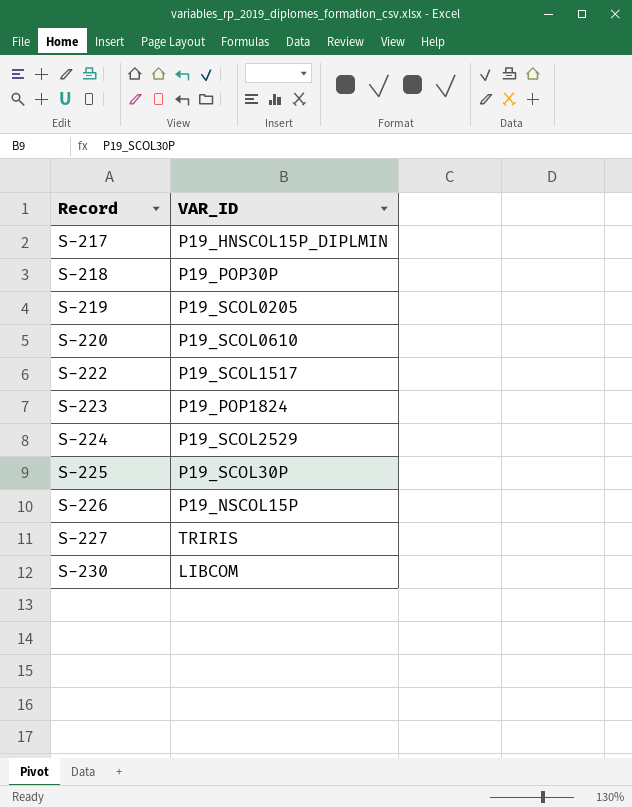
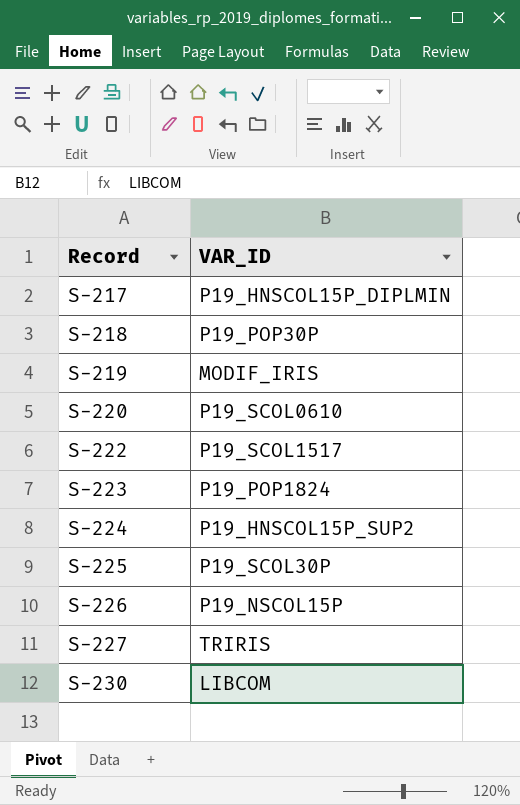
S-219 | VAR_ID: P19_SCOL0205 -> MODIF_IRIS
S-224 | VAR_ID: P19_SCOL2529 -> P19_HNSCOL15P_SUP2

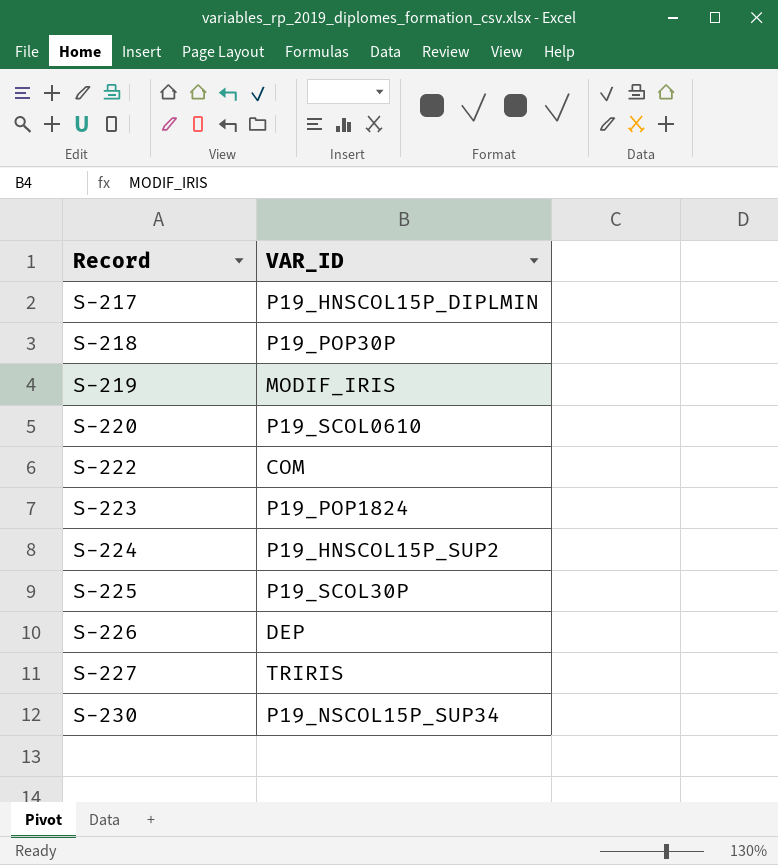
S-222 | VAR_ID: P19_SCOL1517 -> COM
S-226 | VAR_ID: P19_NSCOL15P -> DEP
S-230 | VAR_ID: LIBCOM -> P19_NSCOL15P_SUP34

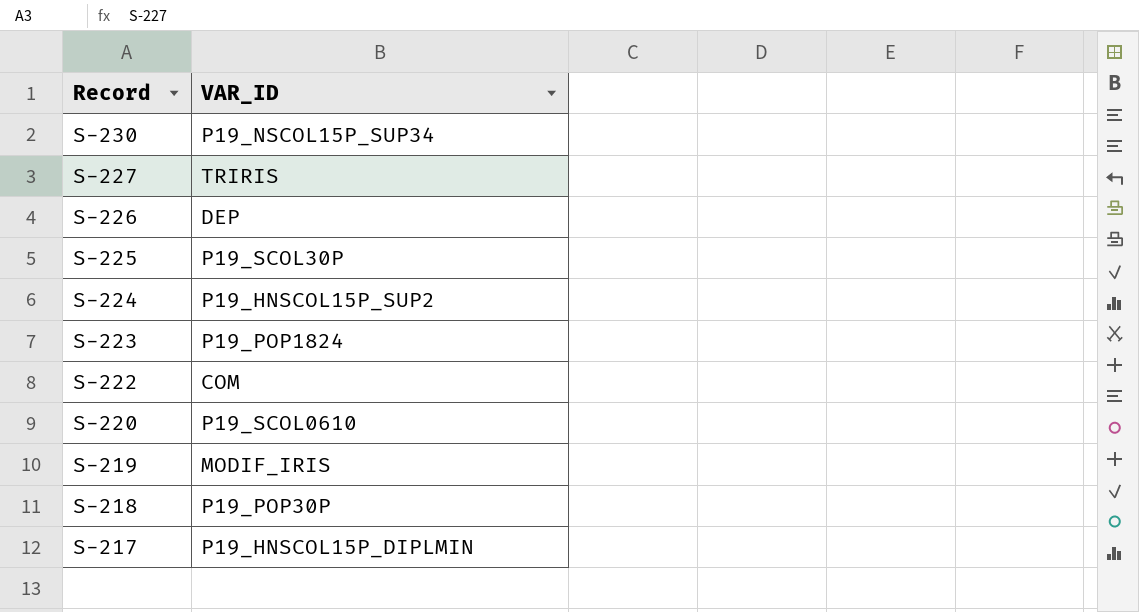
row order: Record ascending -> Record descending

